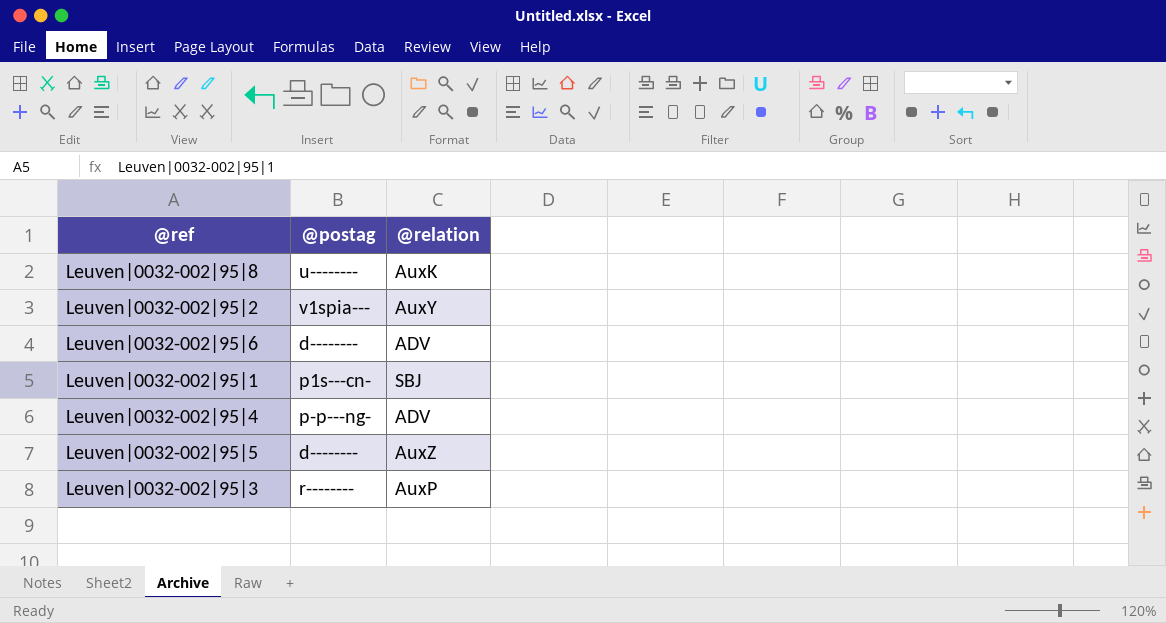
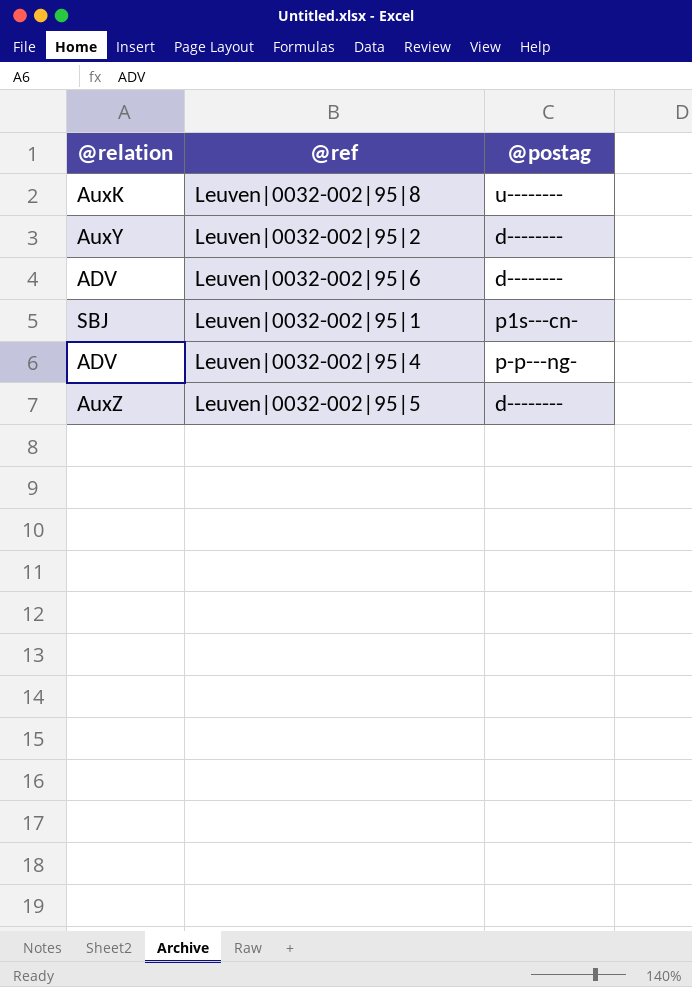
column @relation | position: 3 -> 1
row Leuven|0032-002|95|3: r-------- | AuxP -> none
Leuven|0032-002|95|2 | @postag: v1spia--- -> d--------

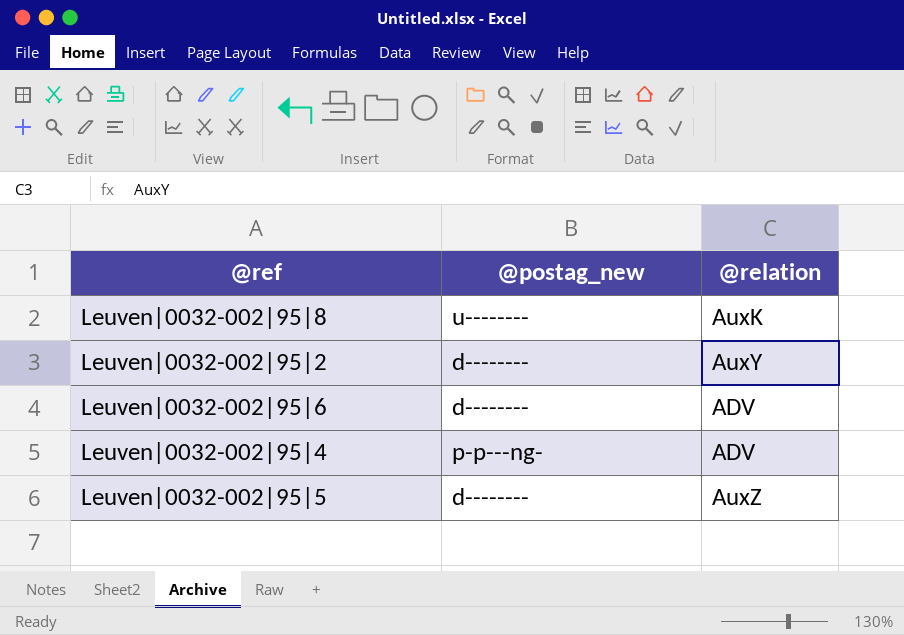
column name: @postag -> @postag_new
column @relation | position: 1 -> 3
row Leuven|0032-002|95|1: SBJ | p1s---cn- -> none

